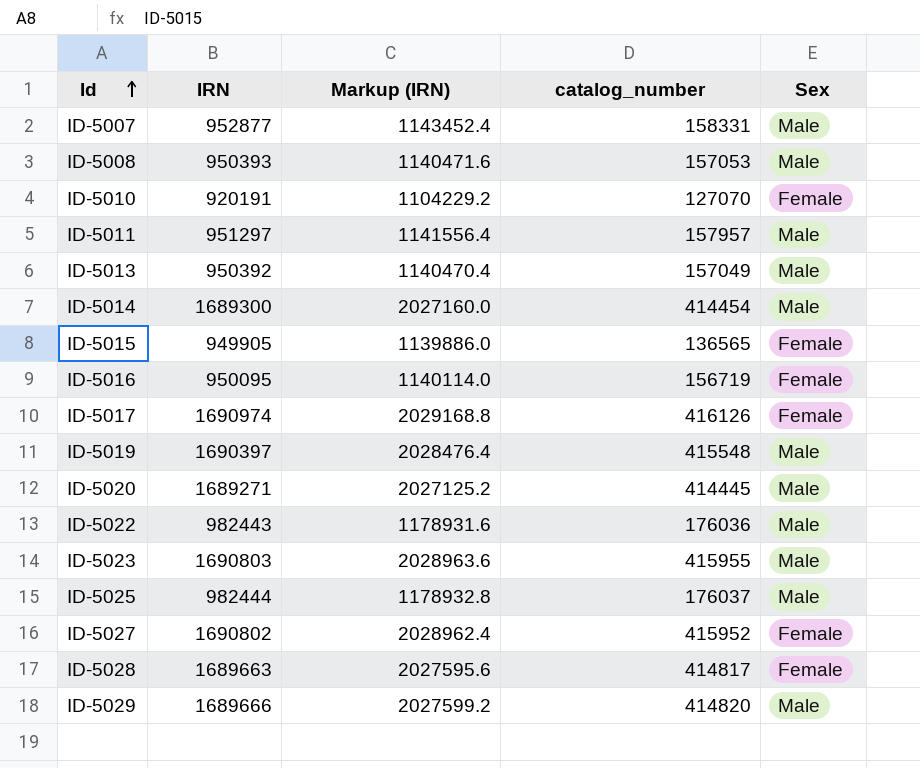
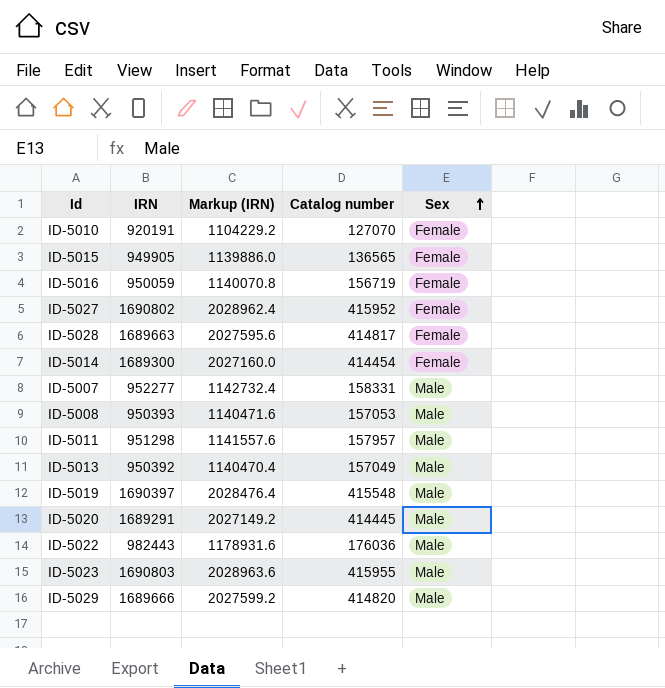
row order: Id ascending -> Sex ascending
column name: catalog_number -> Catalog number
row ID-5017: 1690974 | 2029168.8 | 416126 | Female -> none
row ID-5025: 982444 | 1178932.8 | 176037 | Male -> none
ID-5016 | IRN: 950095 -> 950059
ID-5016 | Markup (IRN): 1140114.0 -> 1140070.8
ID-5014 | Sex: Male -> Female
ID-5007 | IRN: 952877 -> 952277
ID-5007 | Markup (IRN): 1143452.4 -> 1142732.4
ID-5011 | IRN: 951297 -> 951298
ID-5011 | Markup (IRN): 1141556.4 -> 1141557.6
ID-5020 | IRN: 1689271 -> 1689291
ID-5020 | Markup (IRN): 2027125.2 -> 2027149.2

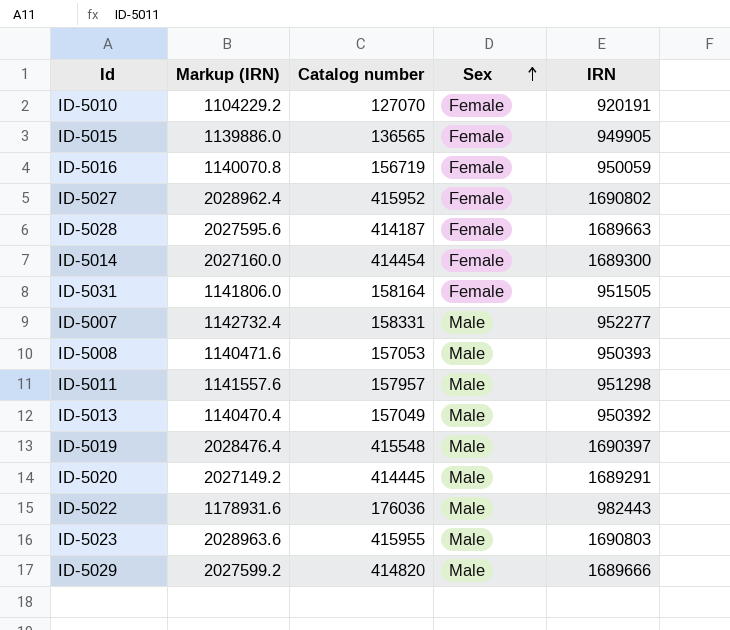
column IRN | position: 2 -> 5
ID-5028 | Catalog number: 414817 -> 414187
row ID-5031: none -> 1141806.0 | 158164 | Female | 951505

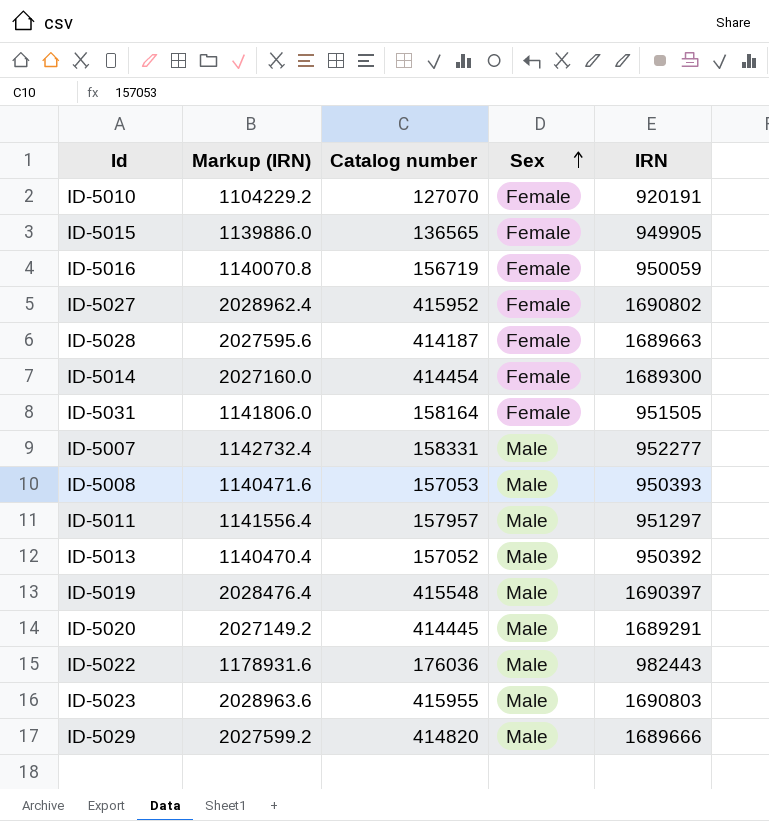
ID-5011 | Markup (IRN): 1141557.6 -> 1141556.4
ID-5011 | IRN: 951298 -> 951297
ID-5013 | Catalog number: 157049 -> 157052

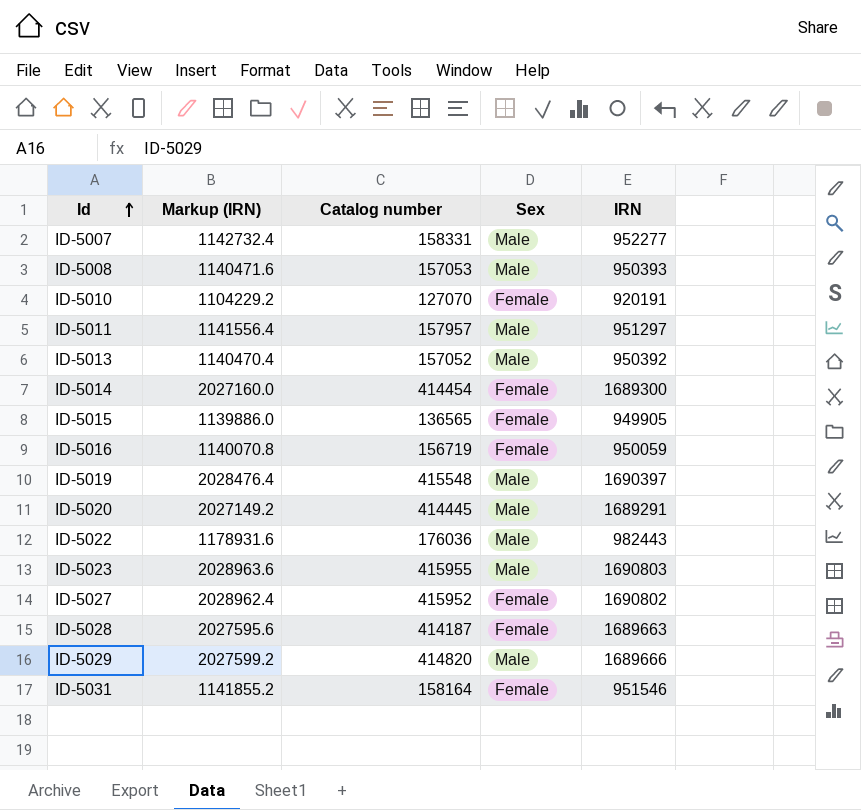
row order: Sex ascending -> Id ascending
ID-5031 | Markup (IRN): 1141806.0 -> 1141855.2
ID-5031 | IRN: 951505 -> 951546

